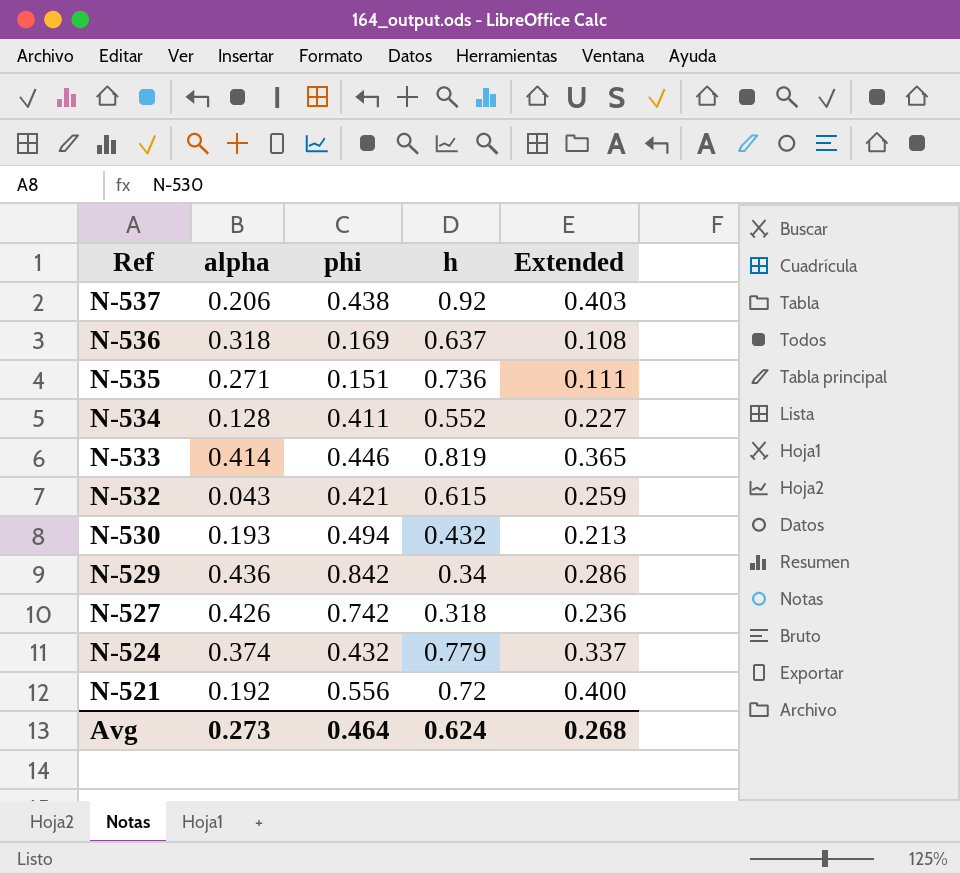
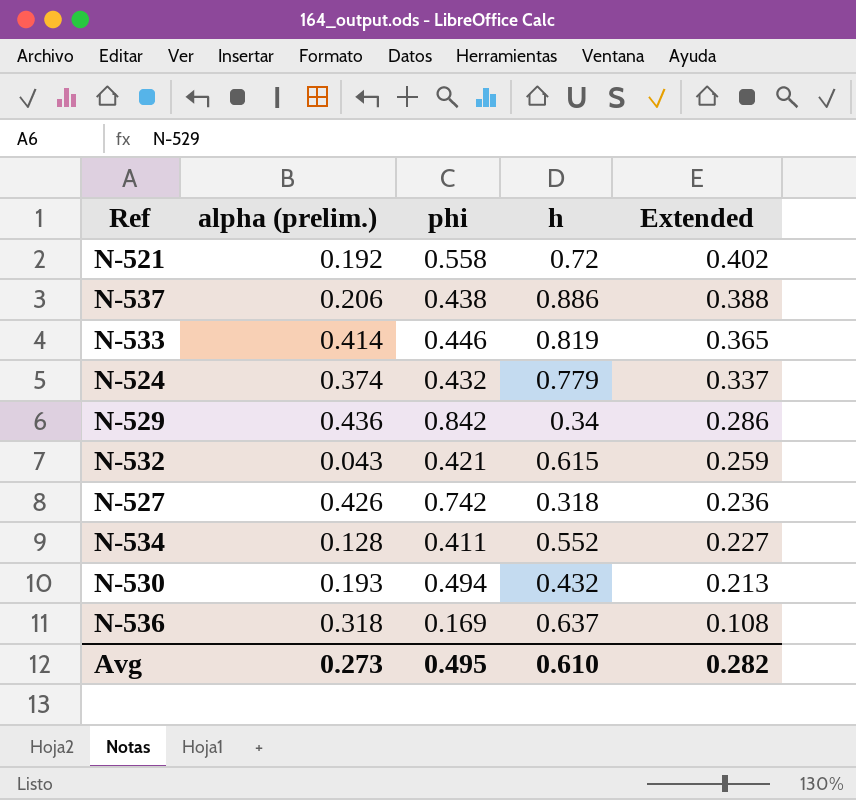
row order: Ref descending -> Extended descending
column name: alpha -> alpha (prelim.)
row N-535: 0.271 | 0.151 | 0.736 | 0.111 -> none
N-521 | phi: 0.556 -> 0.558
N-521 | Extended: 0.400 -> 0.402
N-537 | h: 0.92 -> 0.886
N-537 | Extended: 0.403 -> 0.388
Avg | phi: 0.464 -> 0.495
Avg | h: 0.624 -> 0.610
Avg | Extended: 0.268 -> 0.282

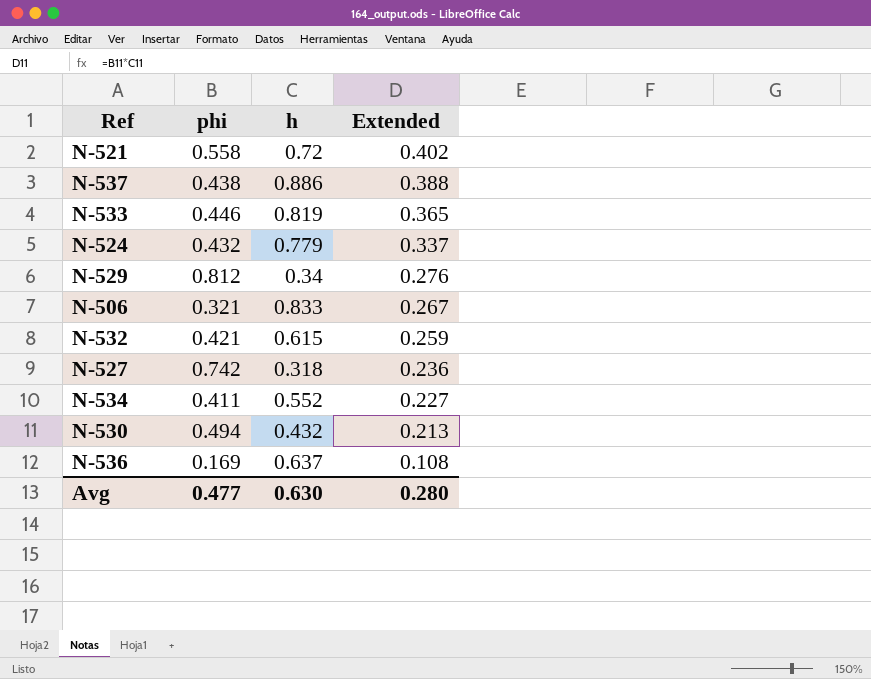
column alpha (prelim.) | position: 2 -> none
N-529 | phi: 0.842 -> 0.812
N-529 | Extended: 0.286 -> 0.276
row N-506: none -> 0.321 | 0.833 | 0.267
Avg | phi: 0.495 -> 0.477
Avg | h: 0.610 -> 0.630
Avg | Extended: 0.282 -> 0.280

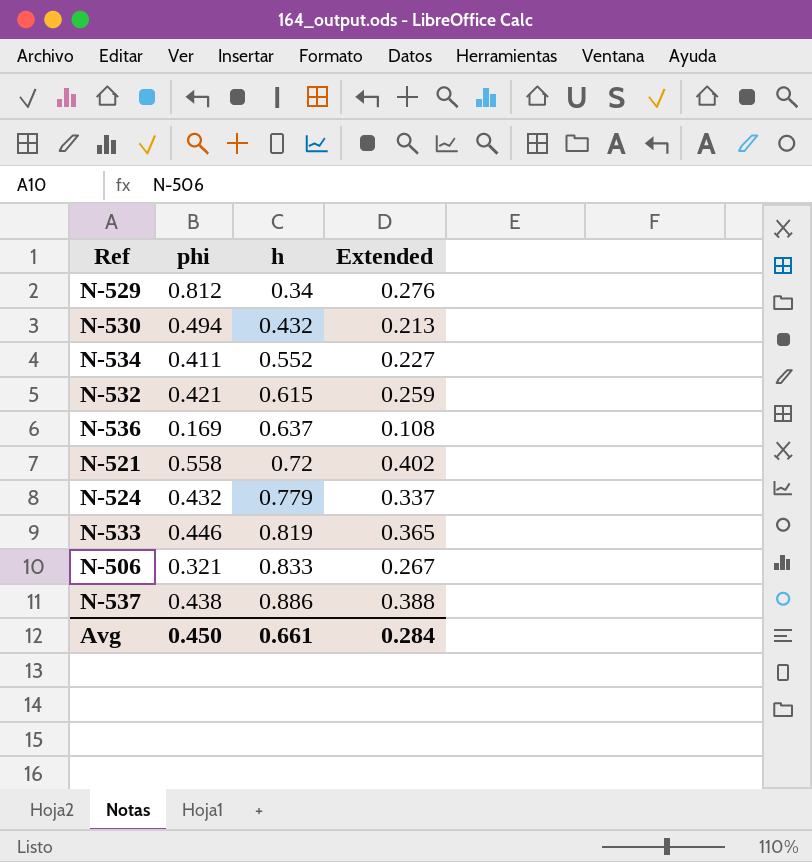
row order: Extended descending -> h ascending
row N-527: 0.742 | 0.318 | 0.236 -> none
Avg | phi: 0.477 -> 0.450
Avg | h: 0.630 -> 0.661
Avg | Extended: 0.280 -> 0.284

